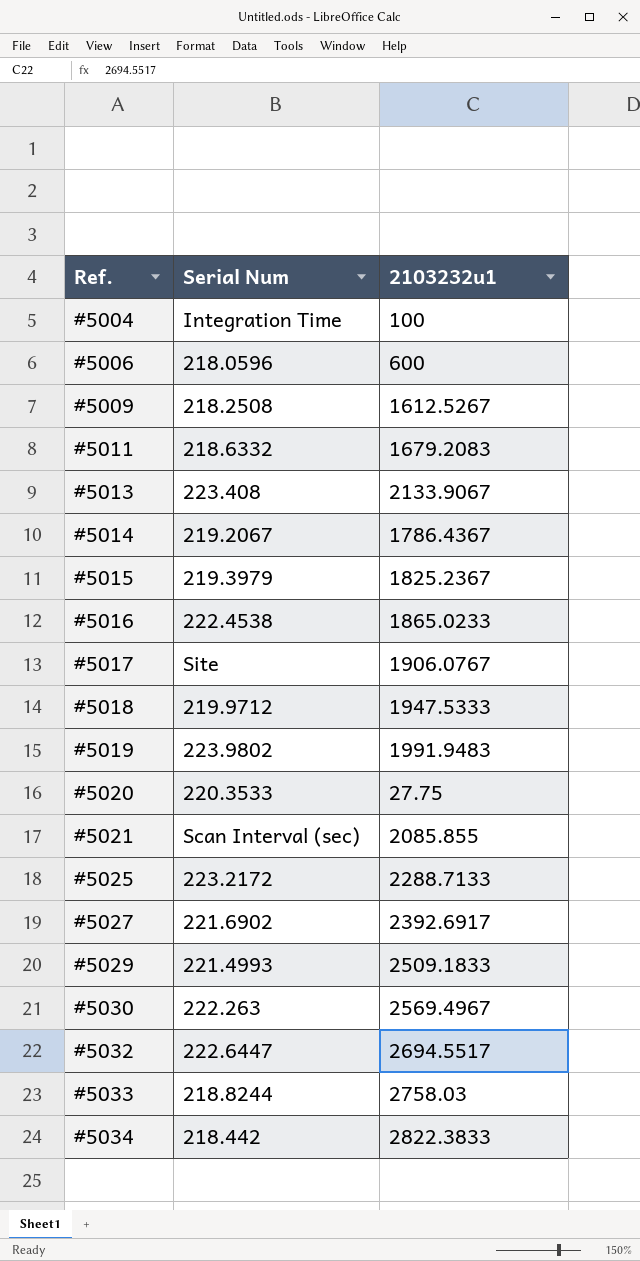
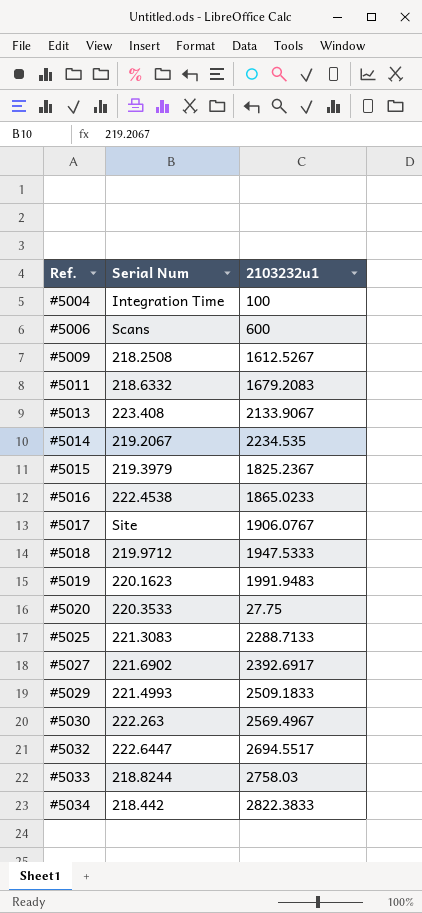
row #5021: Scan Interval (sec) | 2085.855 -> none
#5006 | Serial Num: 218.0596 -> Scans
#5014 | 2103232u1: 1786.4367 -> 2234.535
#5019 | Serial Num: 223.9802 -> 220.1623
#5025 | Serial Num: 223.2172 -> 221.3083

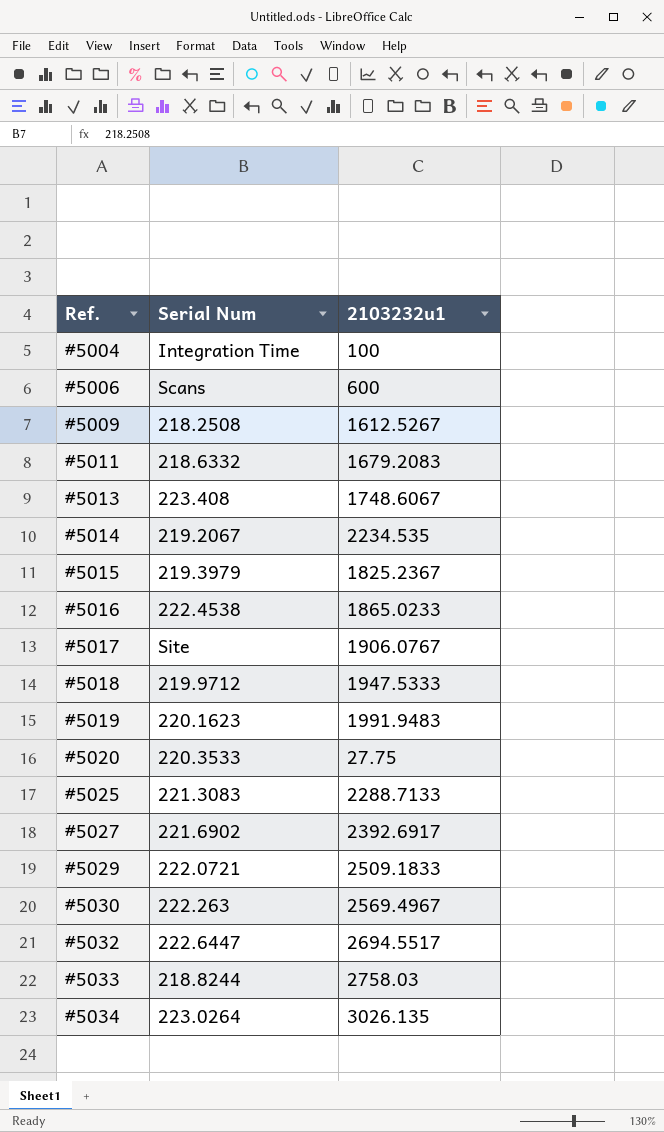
#5013 | 2103232u1: 2133.9067 -> 1748.6067
#5029 | Serial Num: 221.4993 -> 222.0721
#5034 | Serial Num: 218.442 -> 223.0264
#5034 | 2103232u1: 2822.3833 -> 3026.135

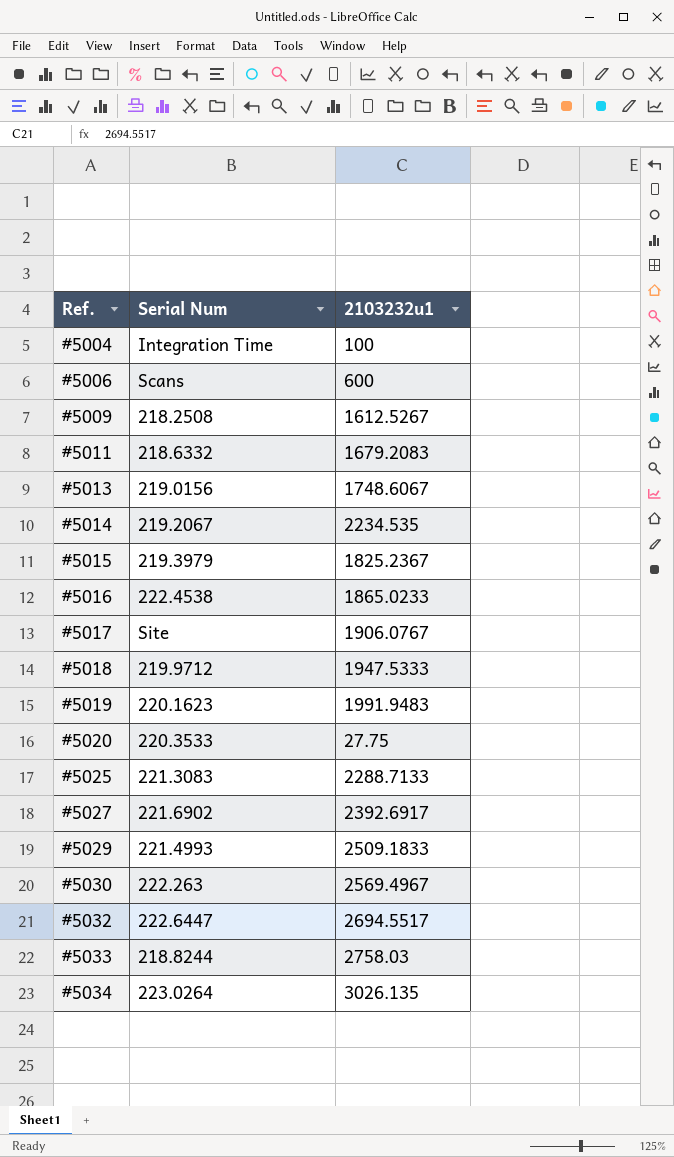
#5013 | Serial Num: 223.408 -> 219.0156
#5029 | Serial Num: 222.0721 -> 221.4993

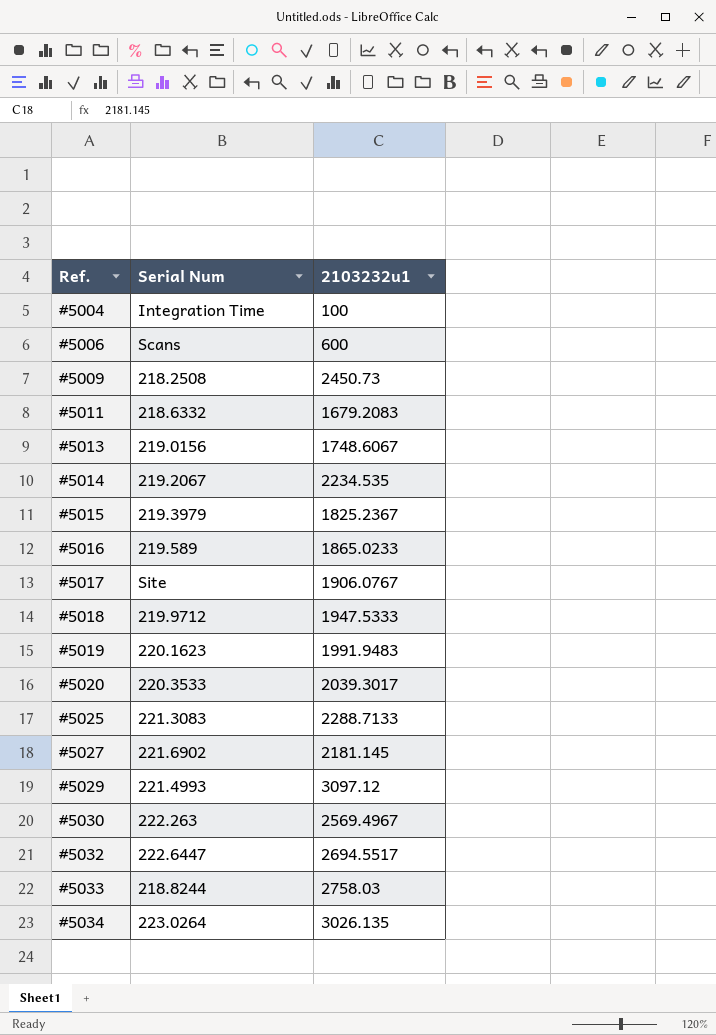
#5009 | 2103232u1: 1612.5267 -> 2450.73
#5016 | Serial Num: 222.4538 -> 219.589
#5020 | 2103232u1: 27.75 -> 2039.3017
#5027 | 2103232u1: 2392.6917 -> 2181.145
#5029 | 2103232u1: 2509.1833 -> 3097.12

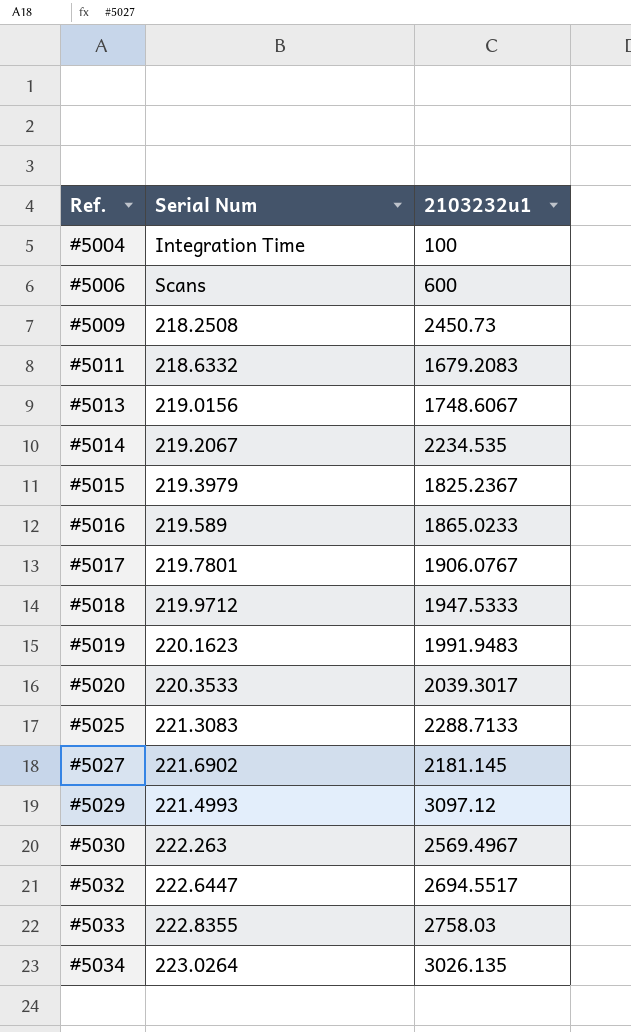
#5017 | Serial Num: Site -> 219.7801
#5033 | Serial Num: 218.8244 -> 222.8355

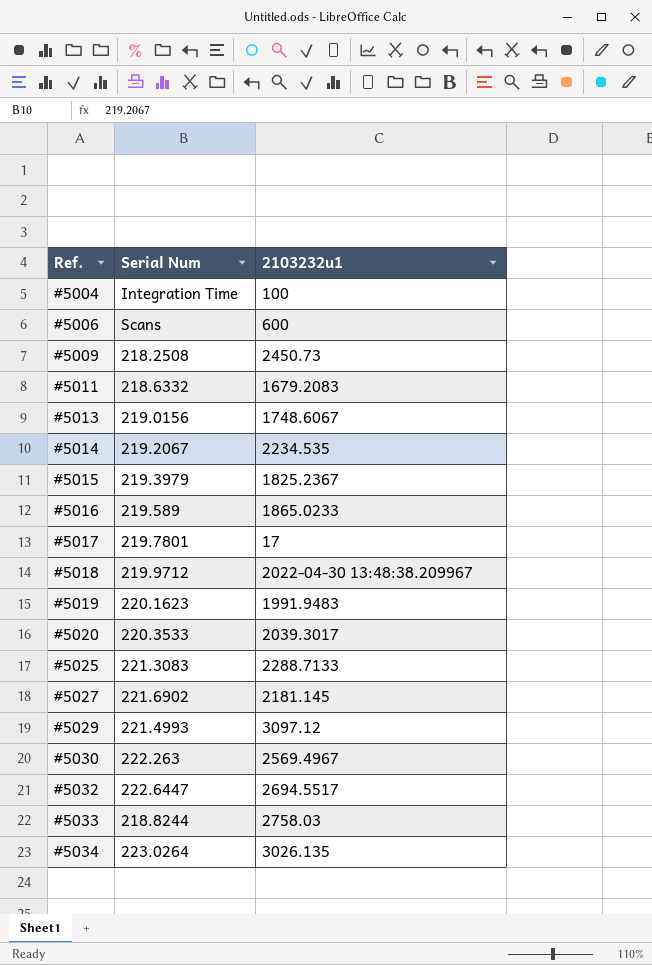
#5017 | 2103232u1: 1906.0767 -> 17
#5018 | 2103232u1: 1947.5333 -> 2022-04-30 13:48:38.209967
#5033 | Serial Num: 222.8355 -> 218.8244

